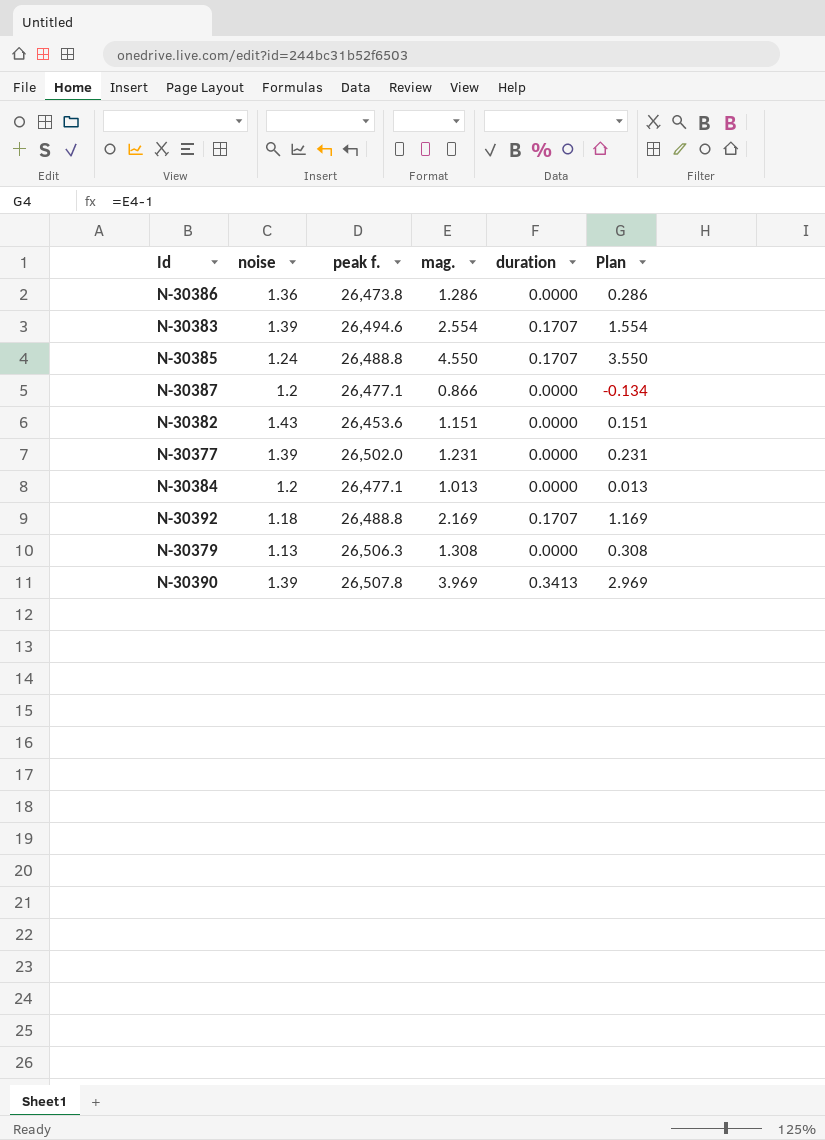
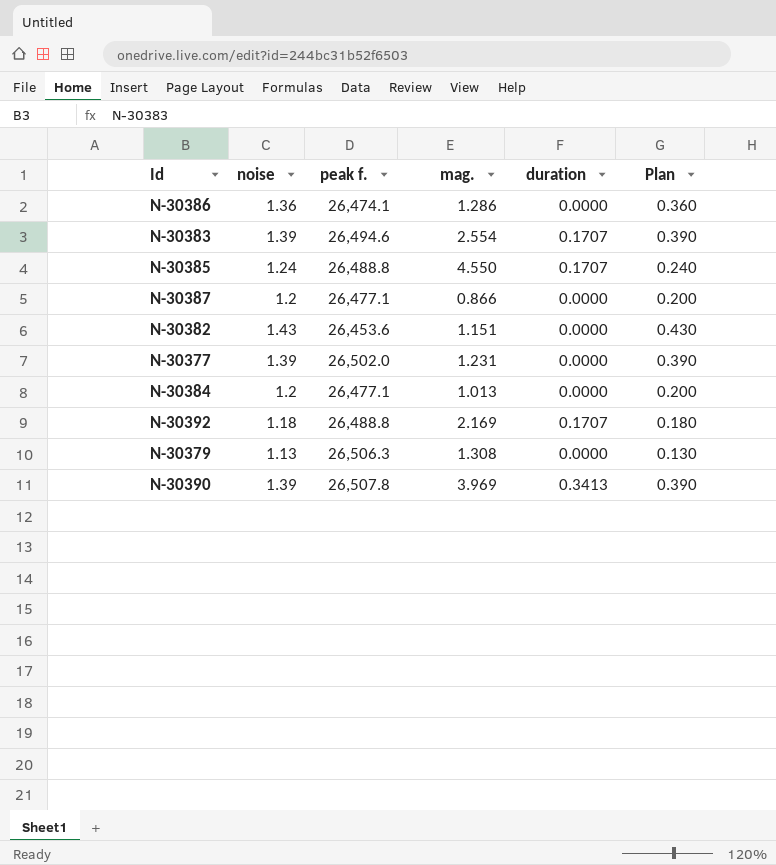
column Plan | formula: [mag.] - 1 -> [noise] - 1
N-30386 | peak f.: 26,473.8 -> 26,474.1

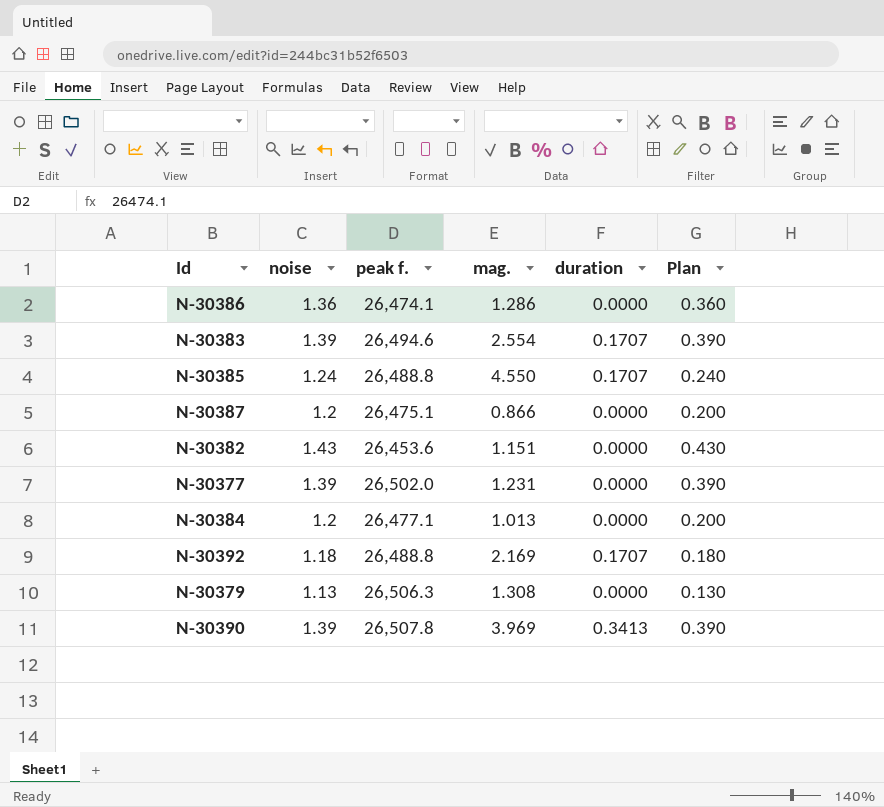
N-30387 | peak f.: 26,477.1 -> 26,475.1

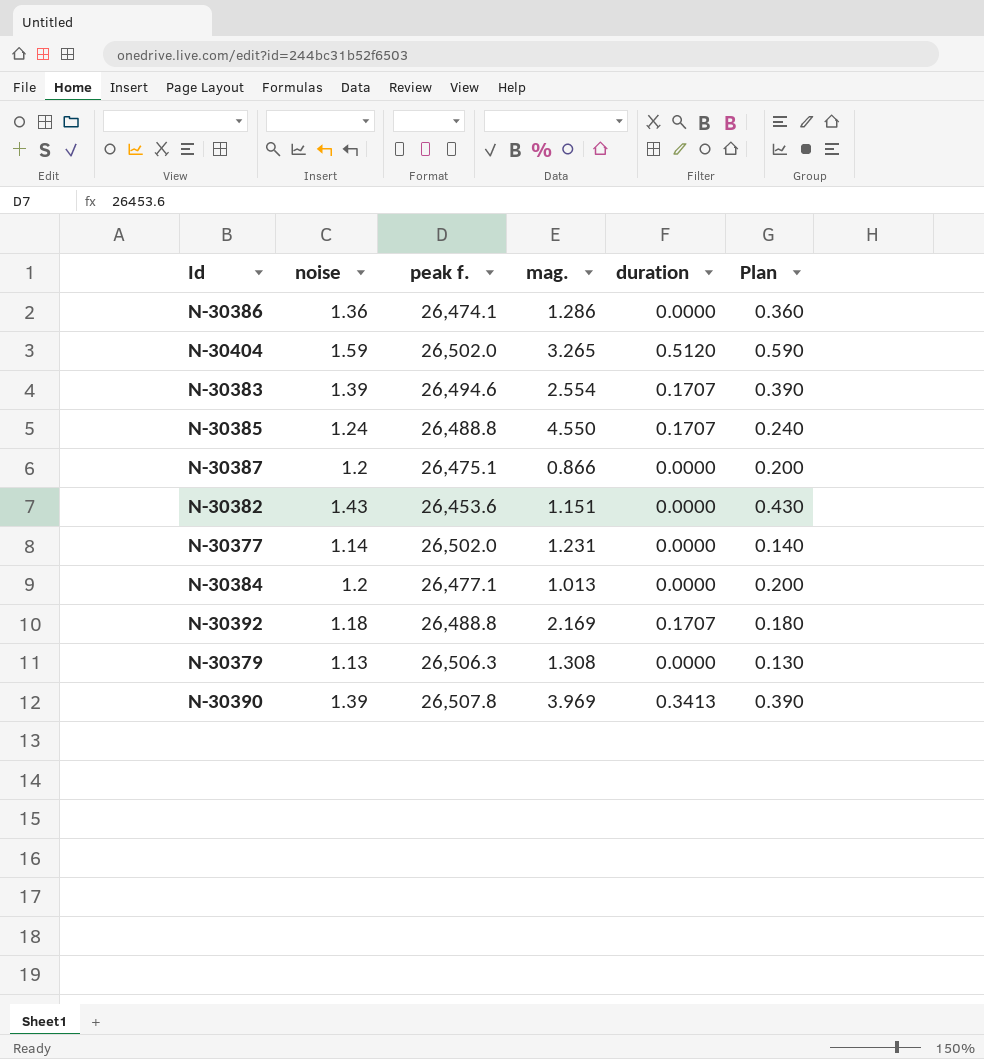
row N-30404: none -> 1.59 | 26,502.0 | 3.265 | 0.5120 | 0.590
N-30377 | noise: 1.39 -> 1.14
N-30377 | Plan: 0.390 -> 0.140

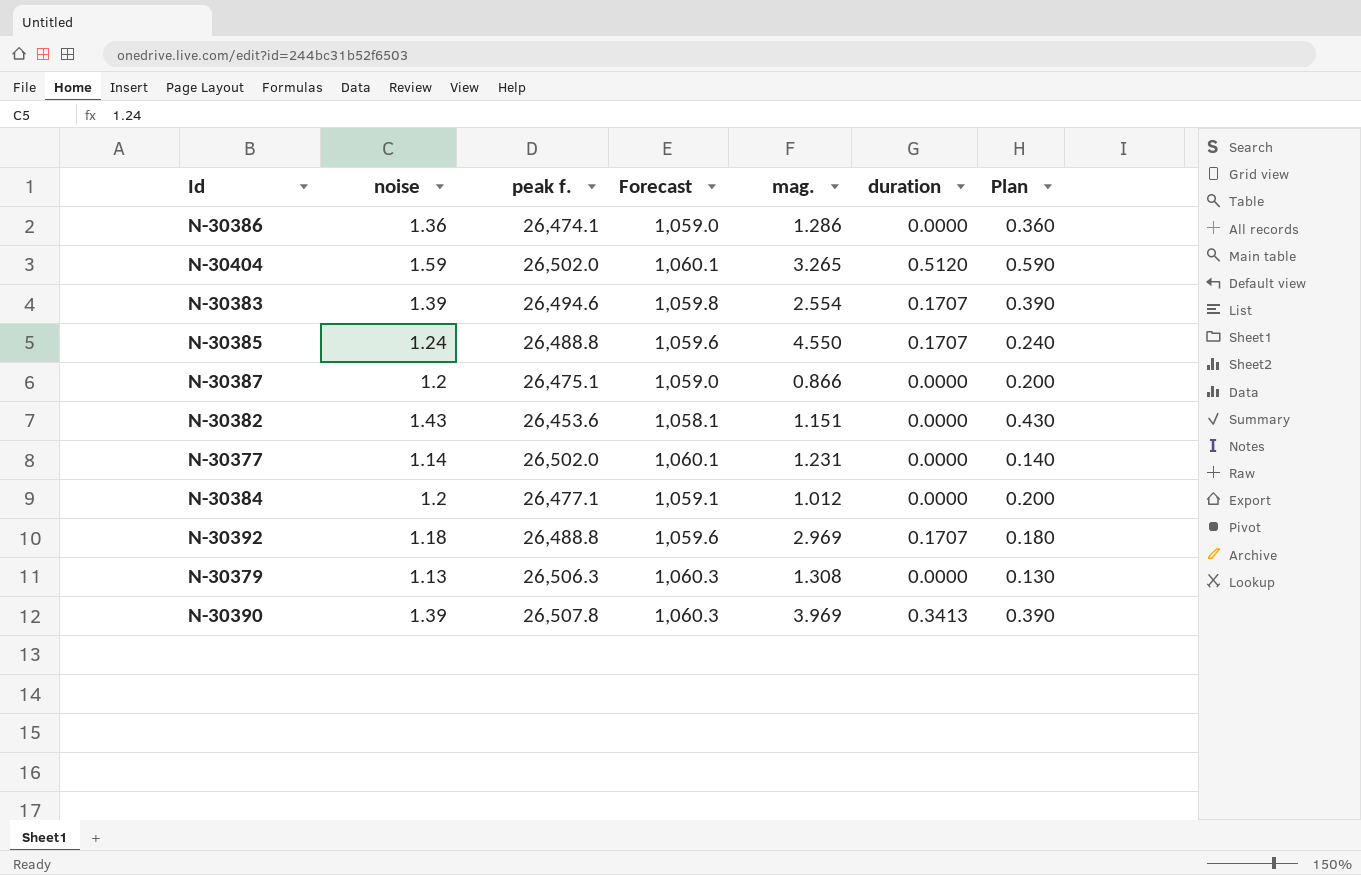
column Forecast | formula: none -> [peak f.] * 0.04
N-30384 | mag.: 1.013 -> 1.012
N-30392 | mag.: 2.169 -> 2.969

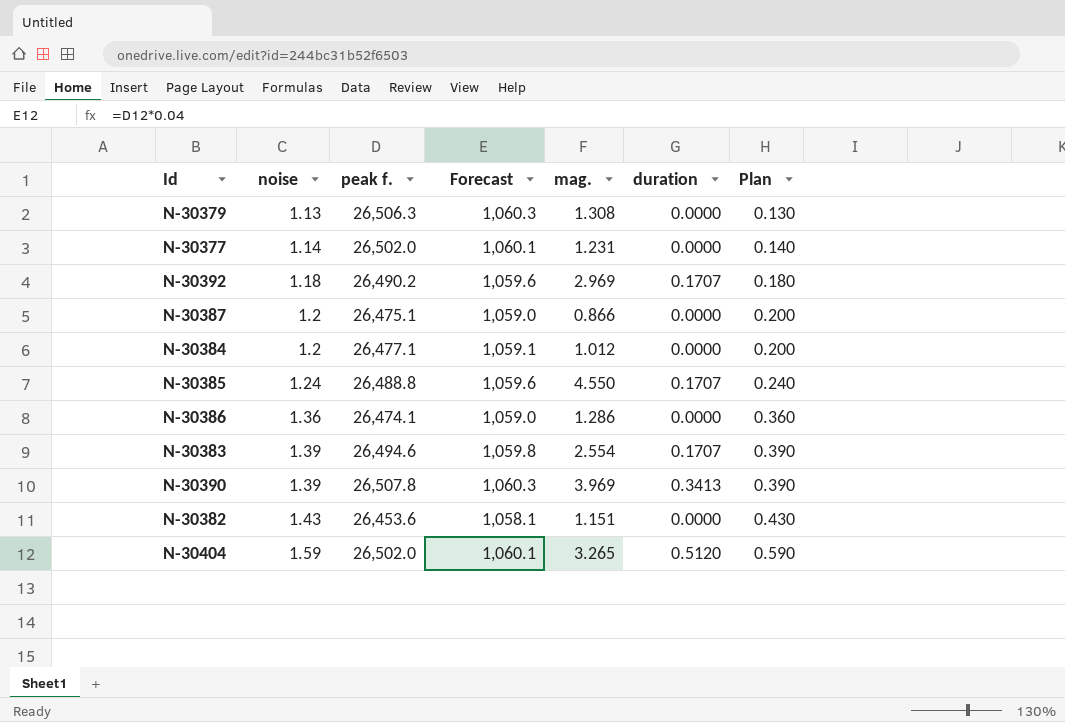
row order: none -> noise ascending
N-30392 | peak f.: 26,488.8 -> 26,490.2

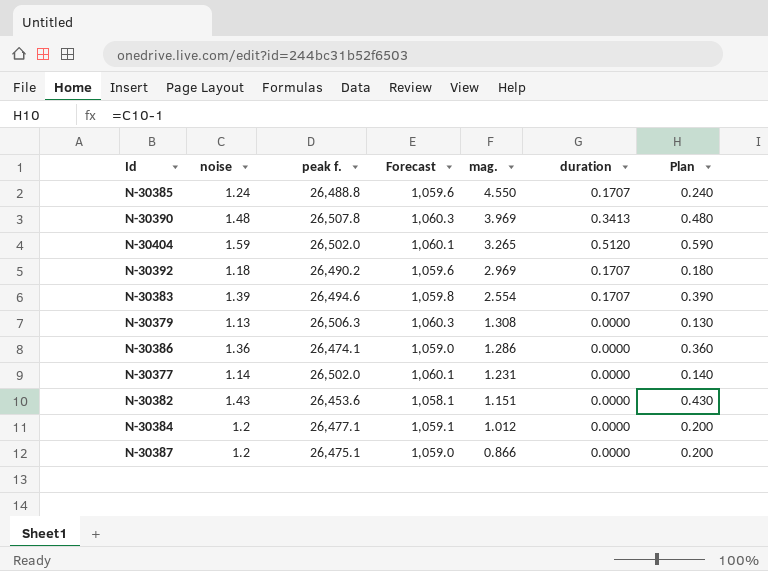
row order: noise ascending -> mag. descending
N-30390 | noise: 1.39 -> 1.48
N-30390 | Plan: 0.390 -> 0.480

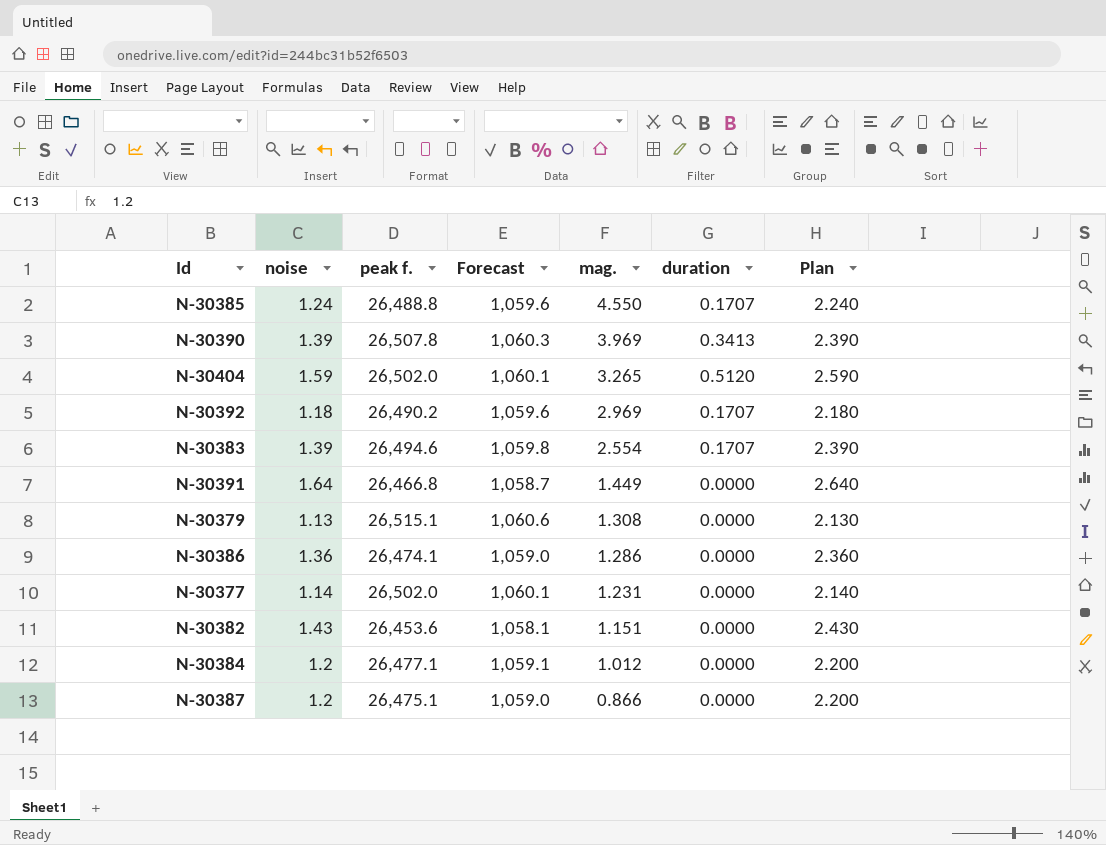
column Plan | formula: [noise] - 1 -> [noise] + 1
N-30390 | noise: 1.48 -> 1.39
row N-30391: none -> 1.64 | 26,466.8 | 1,058.7 | 1.449 | 0.0000 | 2.640
N-30379 | peak f.: 26,506.3 -> 26,515.1
N-30379 | Forecast: 1,060.3 -> 1,060.6

